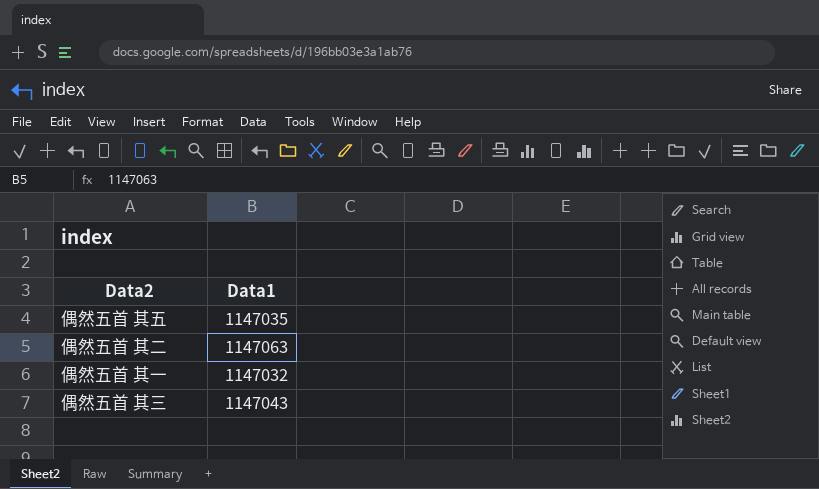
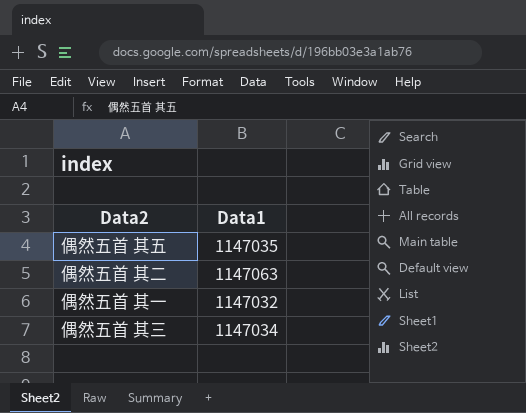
偶然五首 其三 | Data1: 1147043 -> 1147034

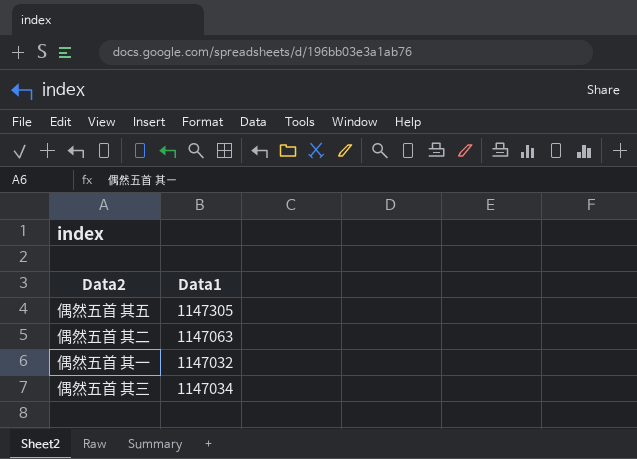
偶然五首 其五 | Data1: 1147035 -> 1147305

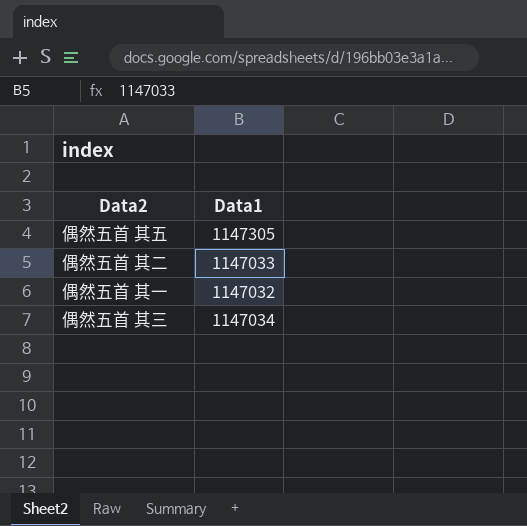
偶然五首 其二 | Data1: 1147063 -> 1147033

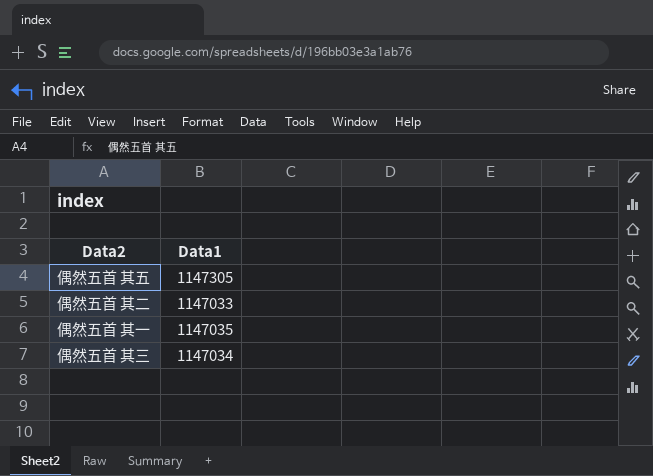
偶然五首 其一 | Data1: 1147032 -> 1147035

